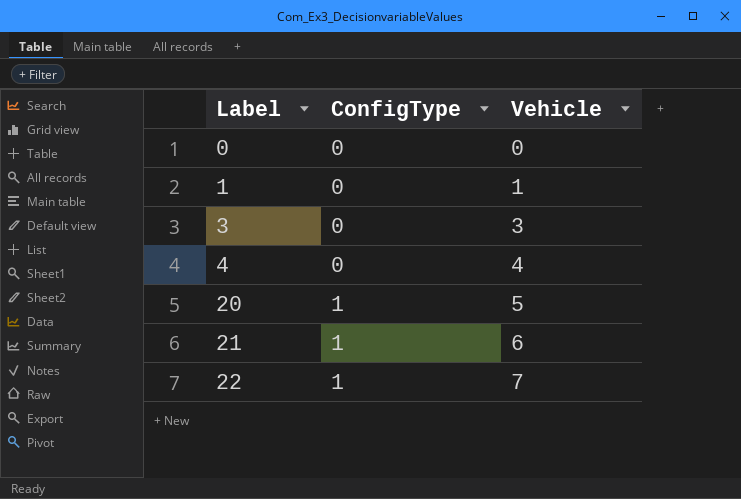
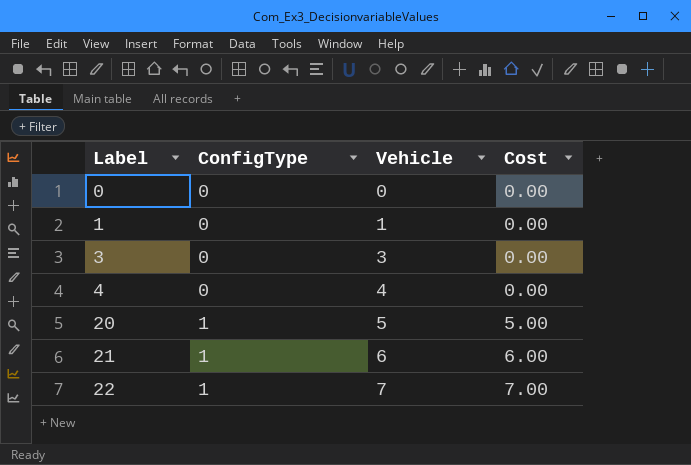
column Cost | formula: none -> [ConfigType] * [Vehicle]

